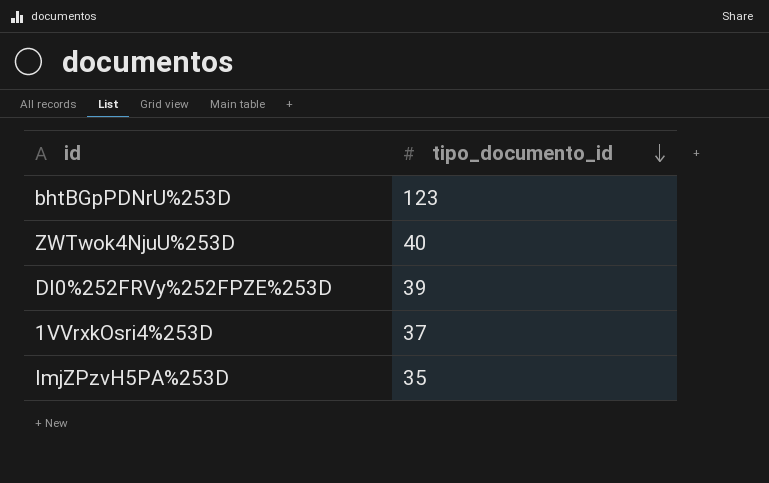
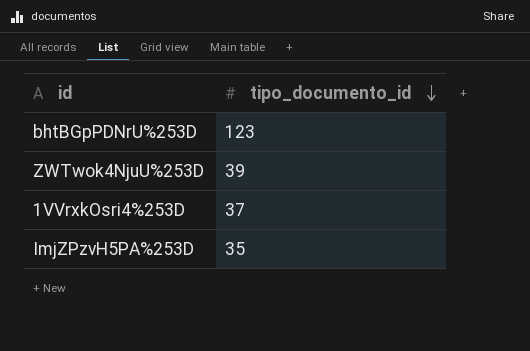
row DI0%252FRVy%252FPZE%253D: 39 -> none
ZWTwok4NjuU%253D | tipo_documento_id: 40 -> 39

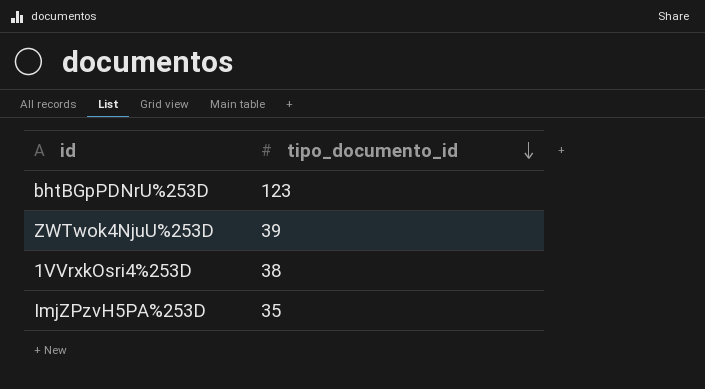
1VVrxkOsri4%253D | tipo_documento_id: 37 -> 38

